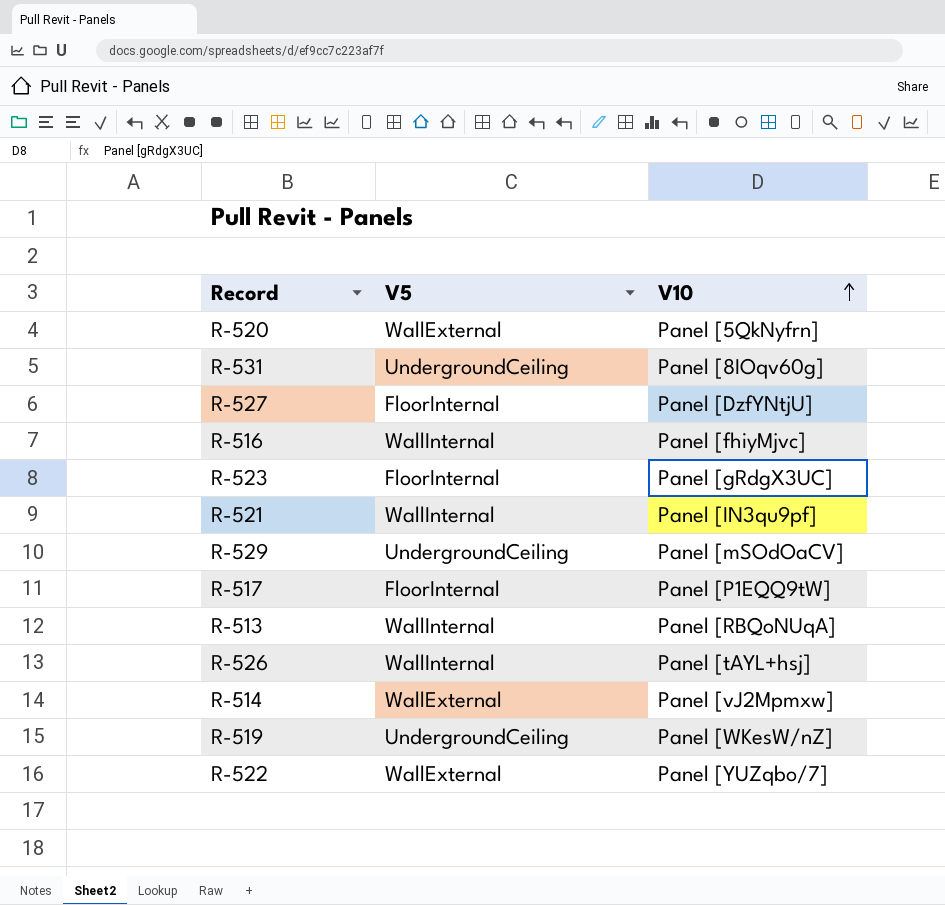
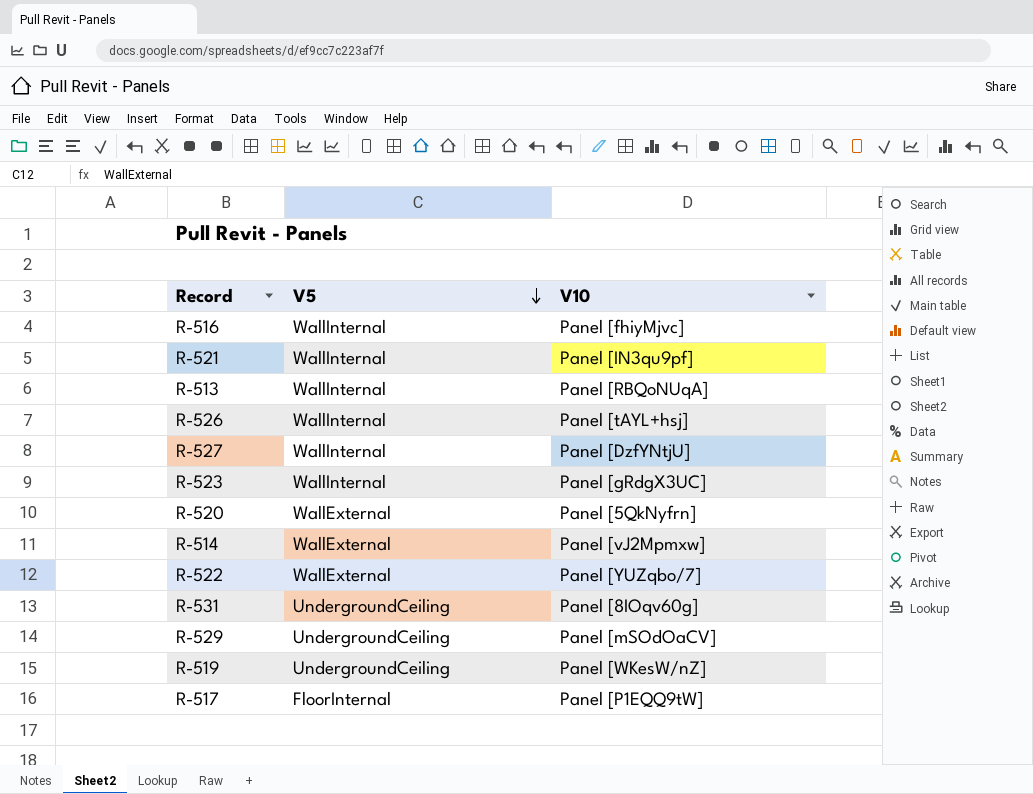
row order: V10 ascending -> V5 descending
R-527 | V5: FloorInternal -> WallInternal
R-523 | V5: FloorInternal -> WallInternal

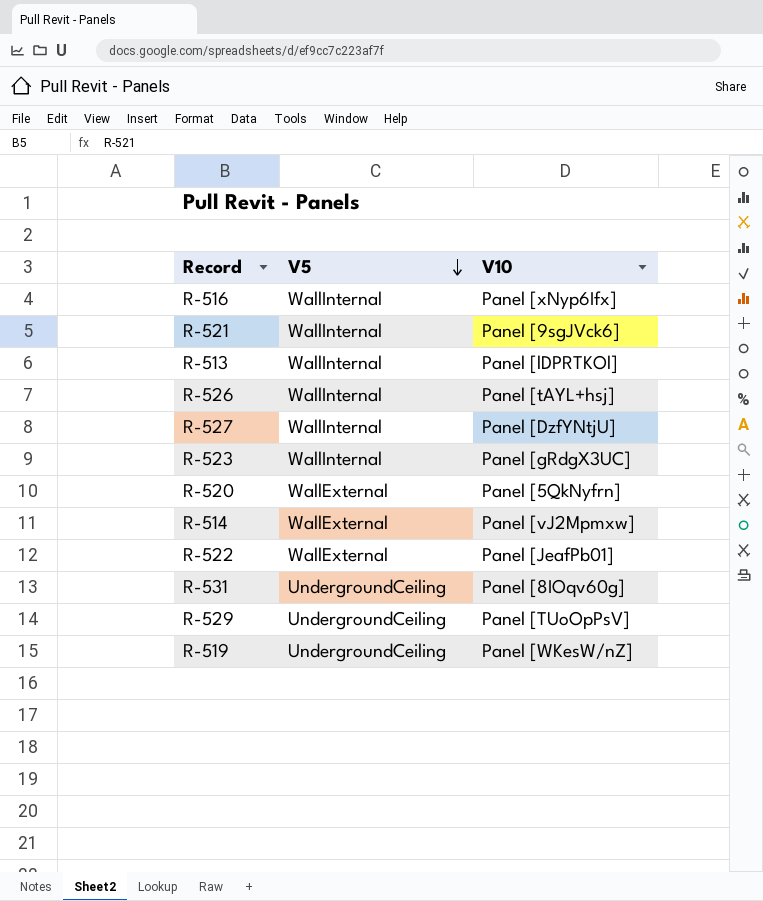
row R-517: FloorInternal | Panel [P1EQQ9tW] -> none
R-516 | V10: Panel [fhiyMjvc] -> Panel [xNyp6Ifx]
R-521 | V10: Panel [IN3qu9pf] -> Panel [9sgJVck6]
R-513 | V10: Panel [RBQoNUqA] -> Panel [lDPRTKOl]
R-522 | V10: Panel [YUZqbo/7] -> Panel [JeafPb01]
R-529 | V10: Panel [mSOdOaCV] -> Panel [TUoOpPsV]

